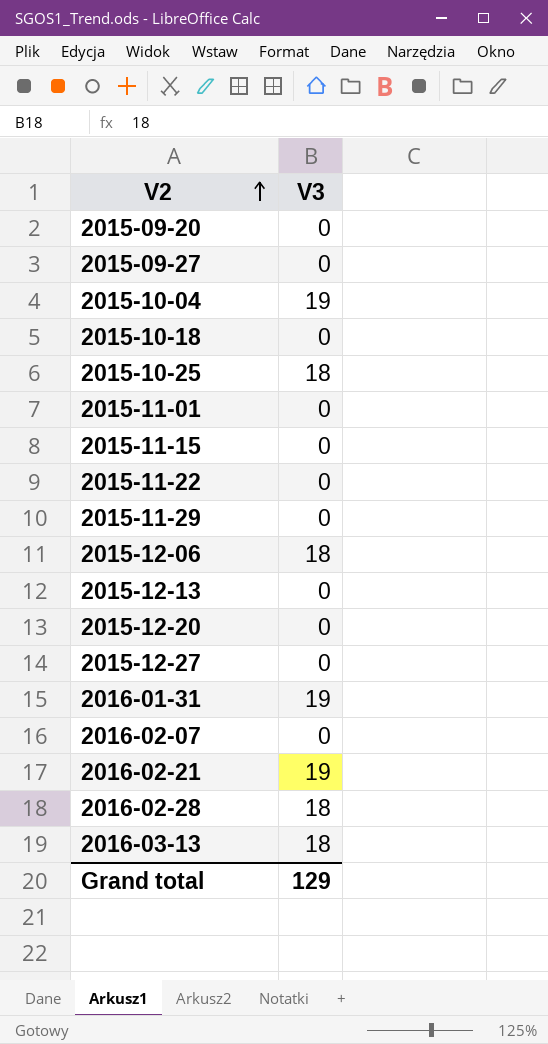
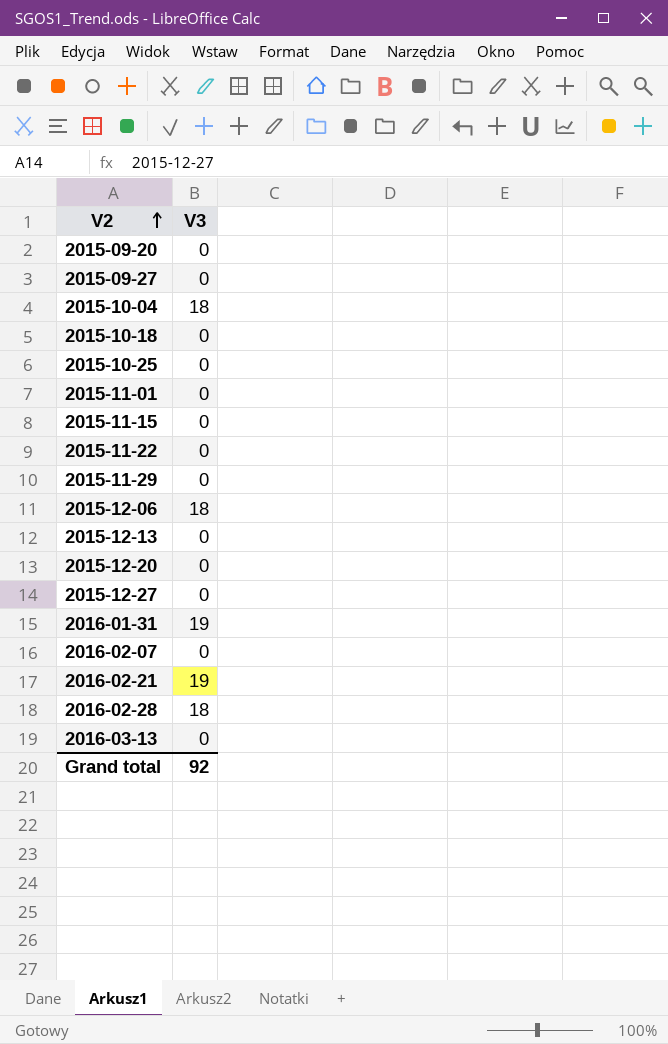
2015-10-04 | V3: 19 -> 18
2015-10-25 | V3: 18 -> 0
2016-03-13 | V3: 18 -> 0
Grand total | V3: 129 -> 92

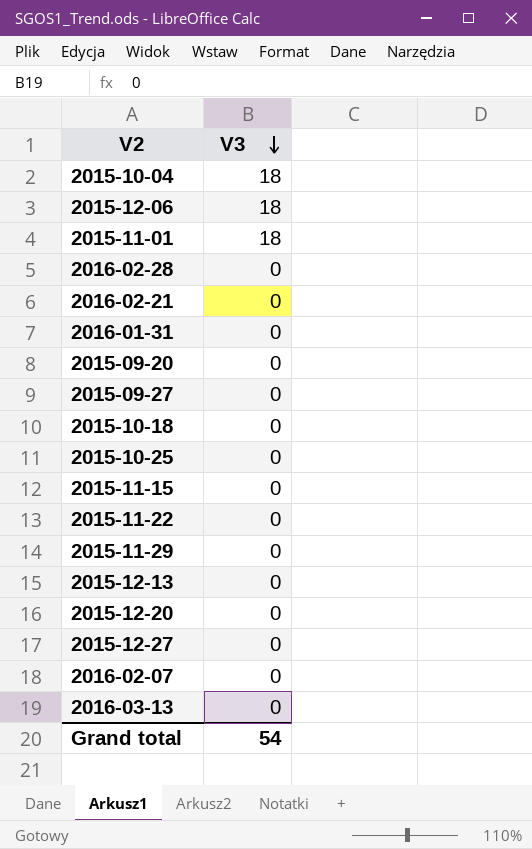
row order: V2 ascending -> V3 descending
2015-11-01 | V3: 0 -> 18
2016-02-28 | V3: 18 -> 0
2016-02-21 | V3: 19 -> 0
2016-01-31 | V3: 19 -> 0
Grand total | V3: 92 -> 54

